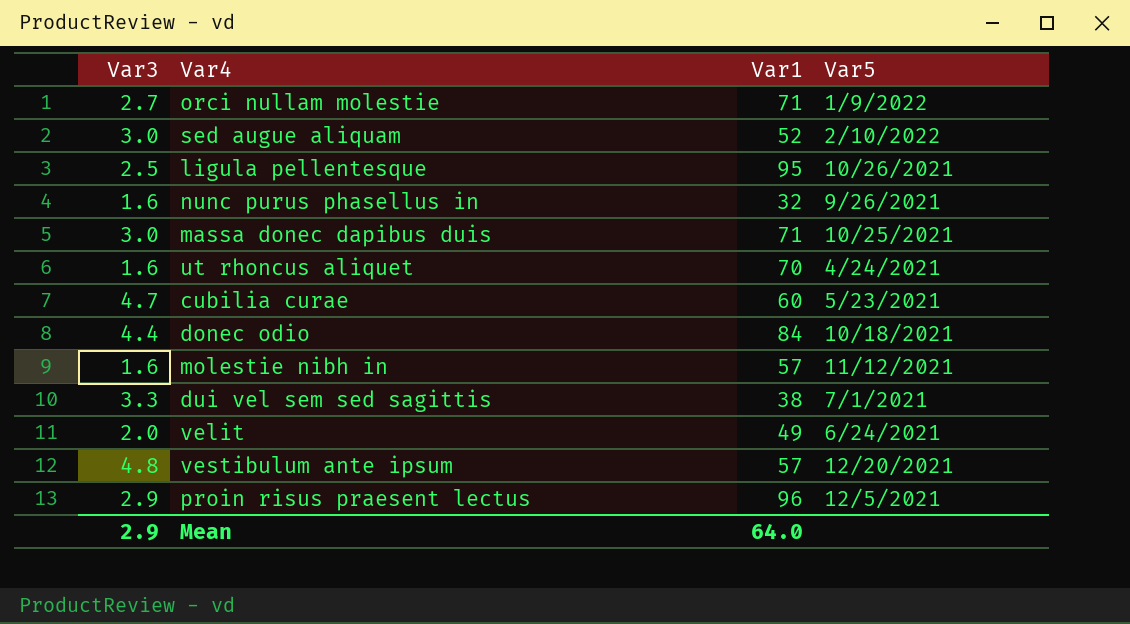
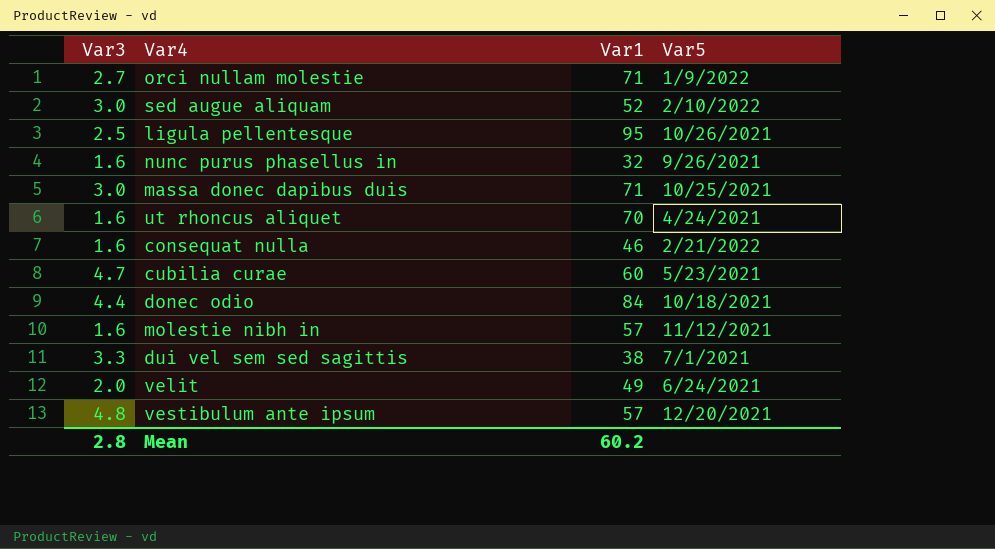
row proin risus praesent lectus: 2.9 | 96 | 12/5/2021 -> none
row consequat nulla: none -> 1.6 | 46 | 2/21/2022
Mean | Var3: 2.9 -> 2.8
Mean | Var1: 64.0 -> 60.2

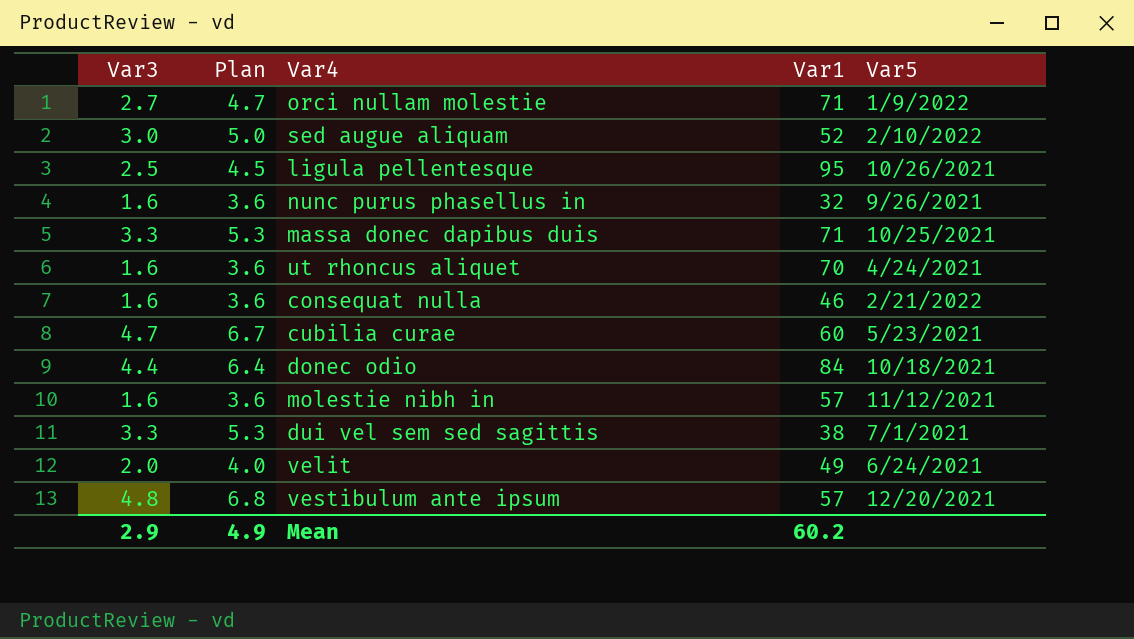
column Plan | formula: none -> [Var3] + 2
massa donec dapibus duis | Var3: 3.0 -> 3.3
Mean | Var3: 2.8 -> 2.9

